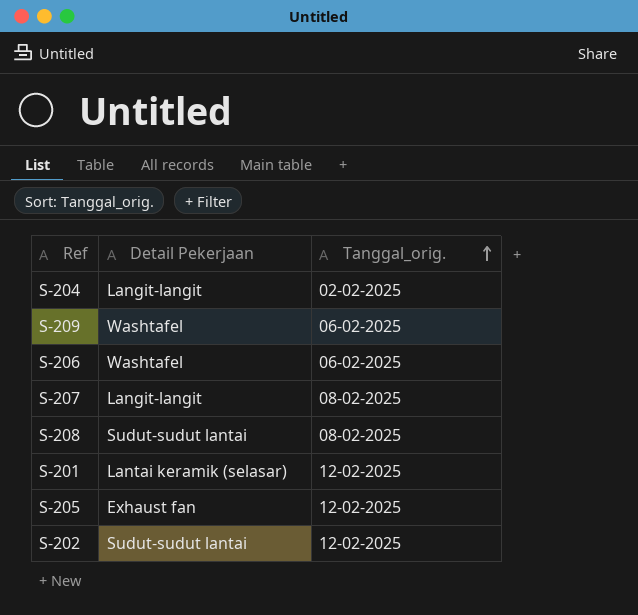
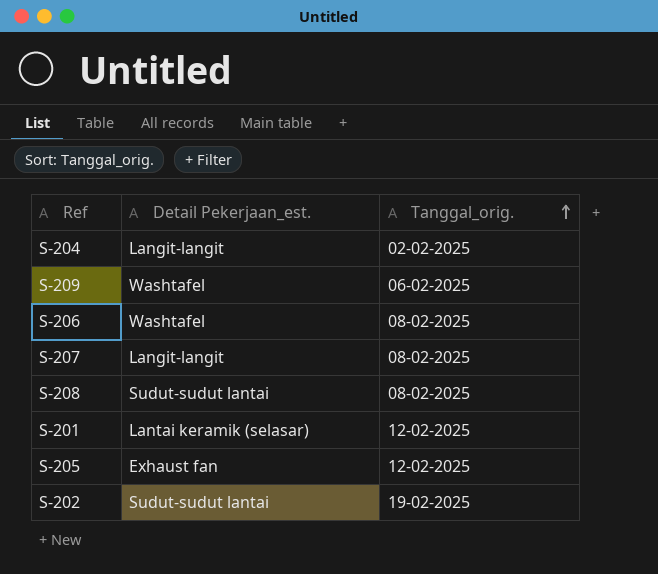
column name: Detail Pekerjaan -> Detail Pekerjaan_est.
S-206 | Tanggal_orig.: 06-02-2025 -> 08-02-2025
S-202 | Tanggal_orig.: 12-02-2025 -> 19-02-2025

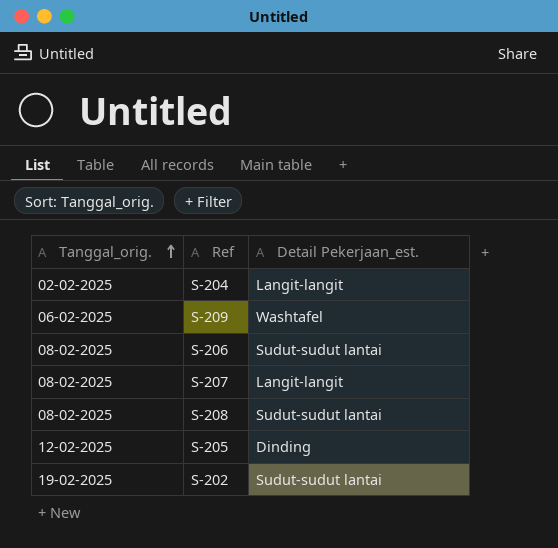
column Tanggal_orig. | position: 3 -> 1
row S-201: Lantai keramik (selasar) | 12-02-2025 -> none
S-206 | Detail Pekerjaan_est.: Washtafel -> Sudut-sudut lantai
S-205 | Detail Pekerjaan_est.: Exhaust fan -> Dinding

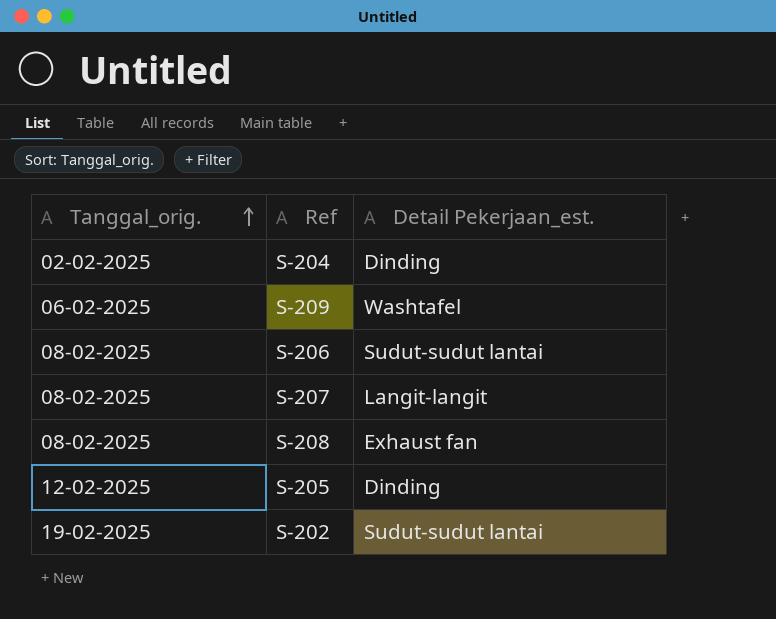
S-204 | Detail Pekerjaan_est.: Langit-langit -> Dinding
S-208 | Detail Pekerjaan_est.: Sudut-sudut lantai -> Exhaust fan

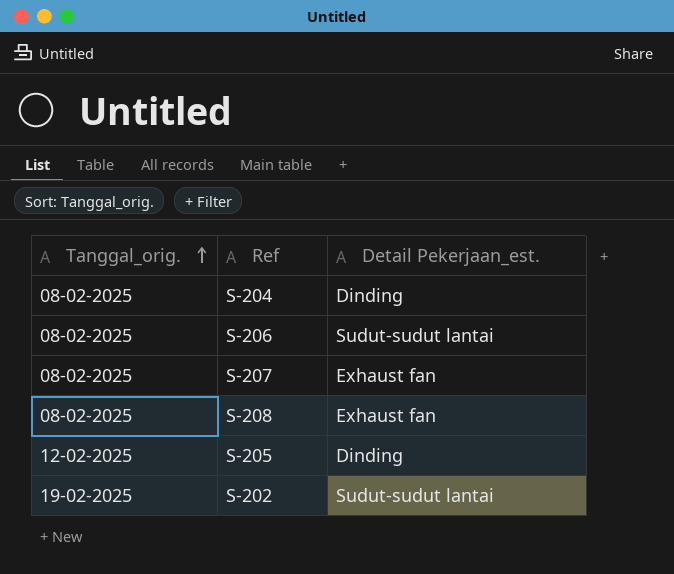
row S-209: 06-02-2025 | Washtafel -> none
S-204 | Tanggal_orig.: 02-02-2025 -> 08-02-2025
S-207 | Detail Pekerjaan_est.: Langit-langit -> Exhaust fan

